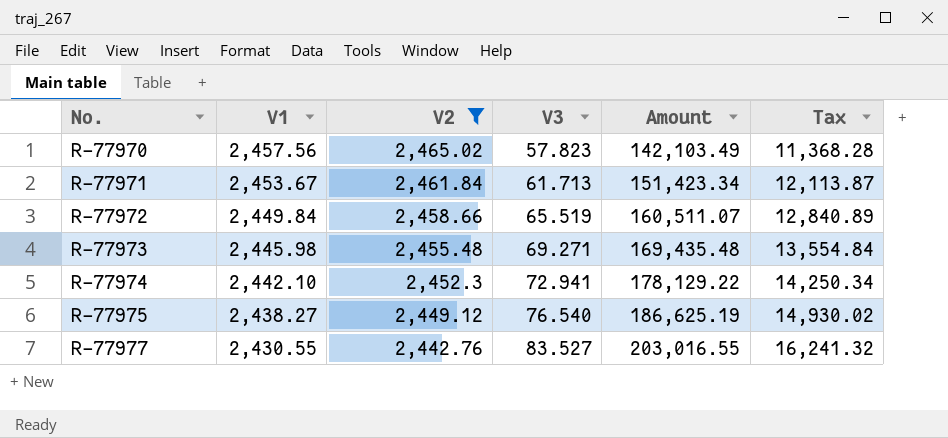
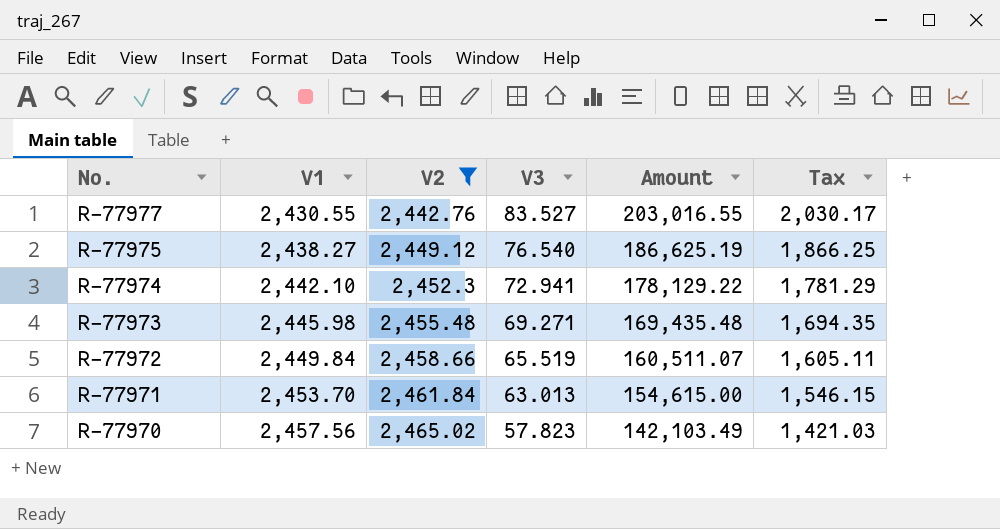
row order: No. ascending -> No. descending
column Tax | formula: [Amount] * 0.08 -> [Amount] * 0.01
R-77971 | V1: 2,453.67 -> 2,453.70
R-77971 | V3: 61.713 -> 63.013
R-77971 | Amount: 151,423.34 -> 154,615.00

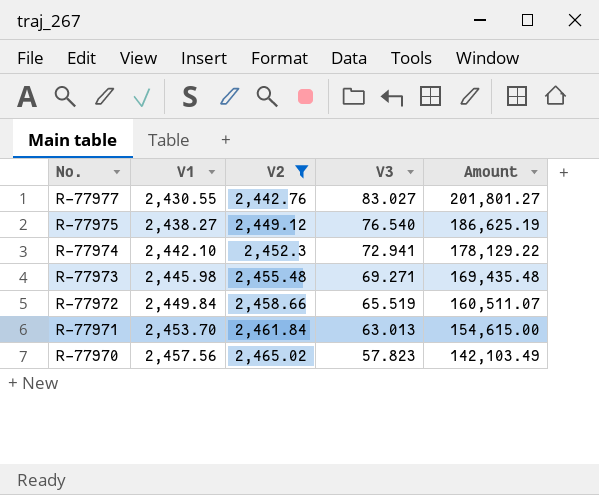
column Tax | formula: [Amount] * 0.01 -> none
R-77977 | V3: 83.527 -> 83.027
R-77977 | Amount: 203,016.55 -> 201,801.27

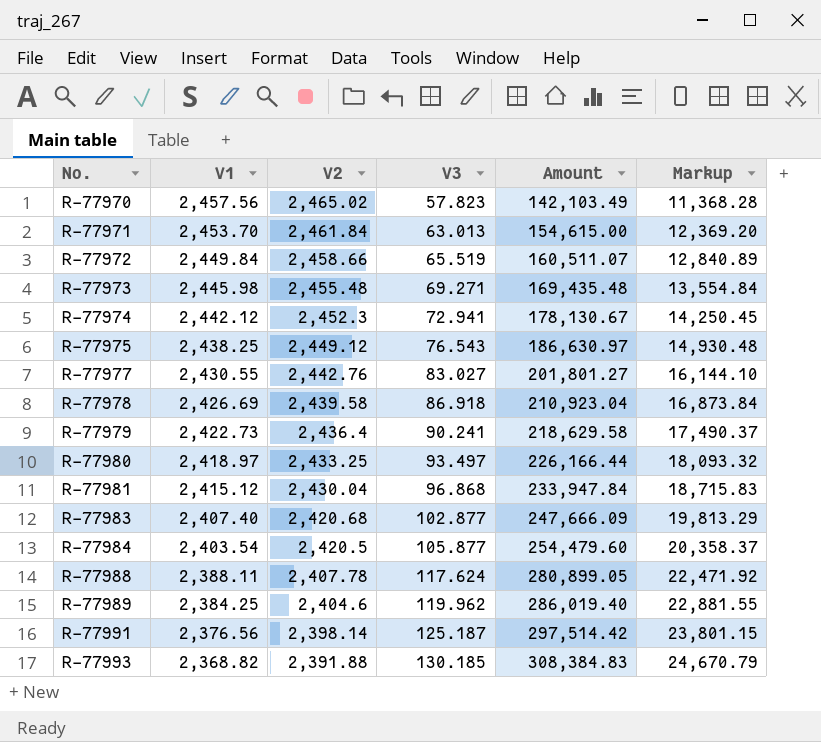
filter: V2 >= 2,442.76 -> none
row order: No. descending -> No. ascending
column Markup | formula: none -> [Amount] * 0.08
R-77974 | V1: 2,442.10 -> 2,442.12
R-77974 | Amount: 178,129.22 -> 178,130.67
R-77975 | V1: 2,438.27 -> 2,438.25
R-77975 | V3: 76.540 -> 76.543
R-77975 | Amount: 186,625.19 -> 186,630.97

